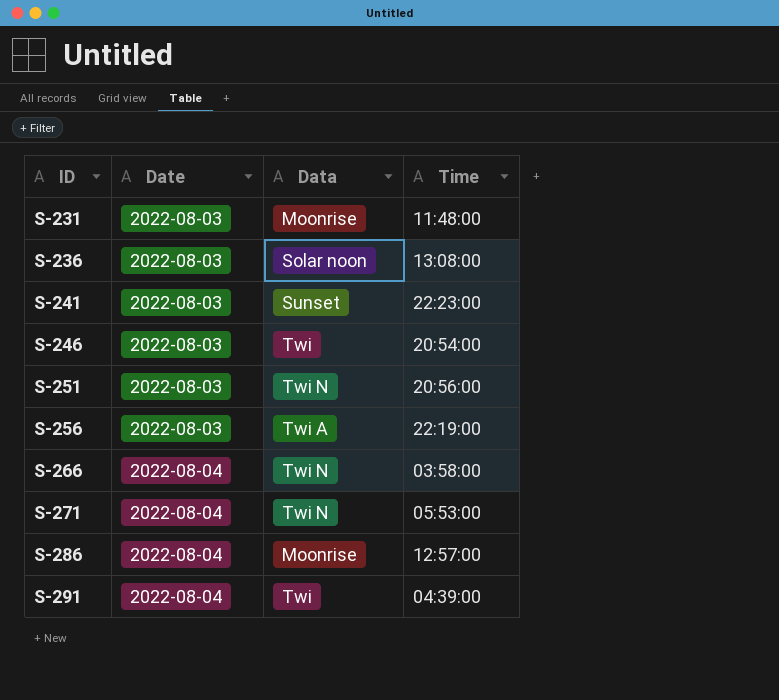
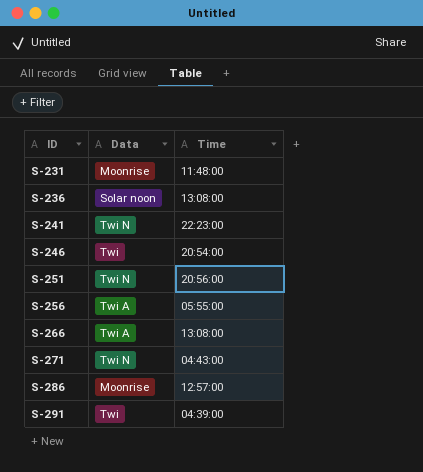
column Date | position: 2 -> none
S-241 | Data: Sunset -> Twi N
S-256 | Time: 22:19:00 -> 05:55:00
S-266 | Data: Twi N -> Twi A
S-266 | Time: 03:58:00 -> 13:08:00
S-271 | Time: 05:53:00 -> 04:43:00

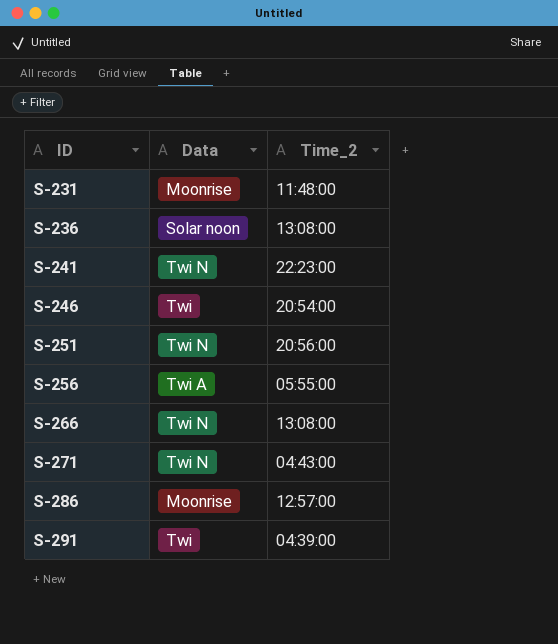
column name: Time -> Time_2
S-266 | Data: Twi A -> Twi N

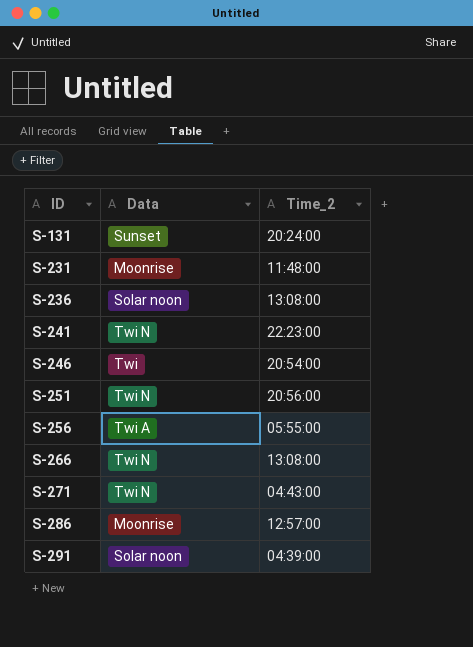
row S-131: none -> Sunset | 20:24:00
S-291 | Data: Twi -> Solar noon

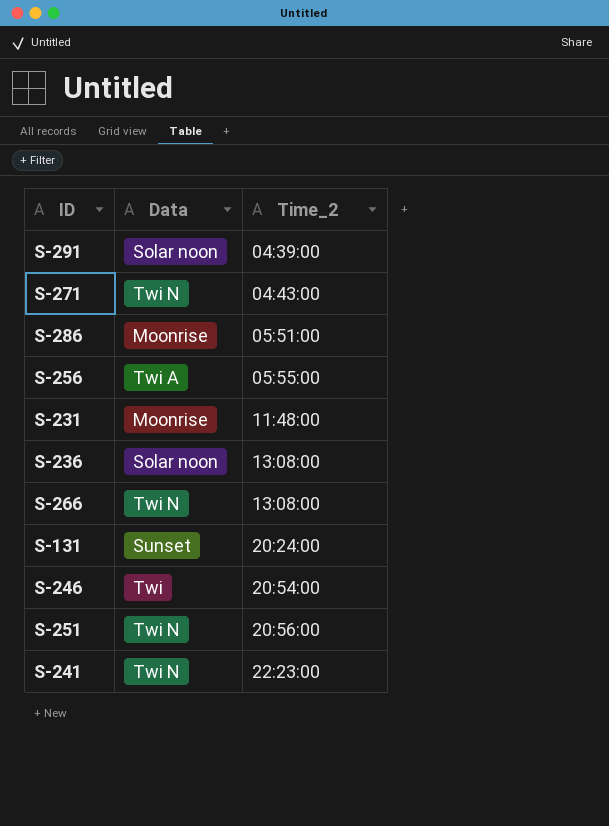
row order: ID ascending -> Time_2 ascending
S-286 | Time_2: 12:57:00 -> 05:51:00

